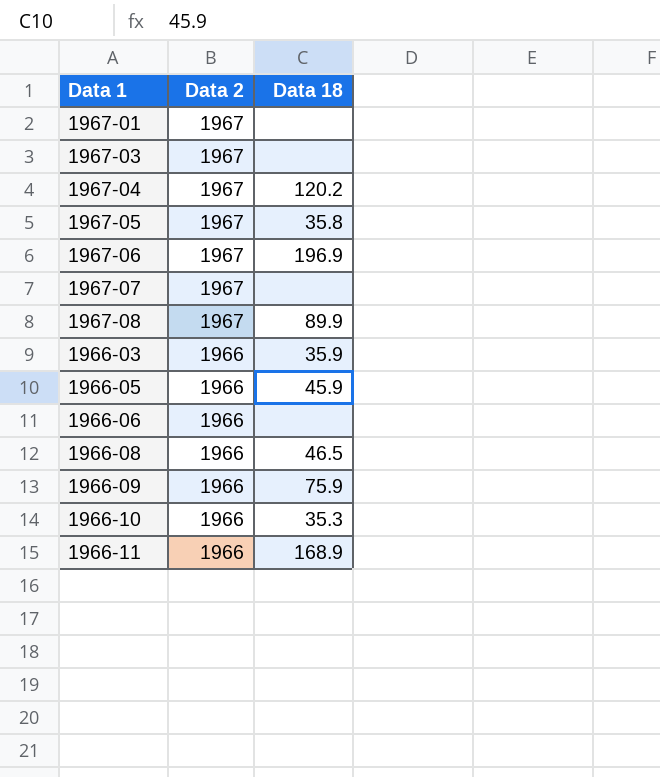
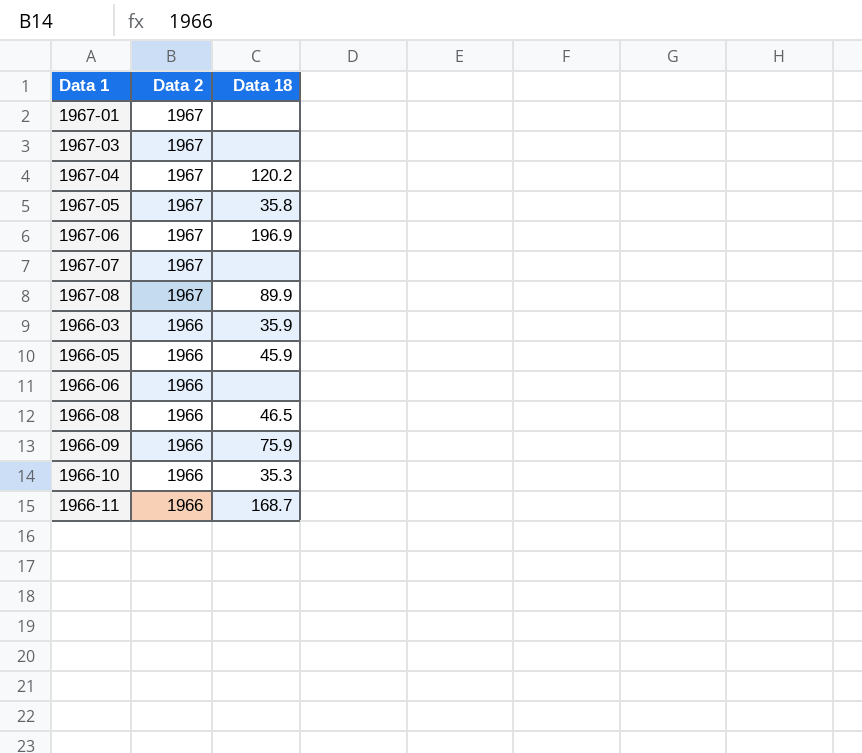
1966-11 | Data 18: 168.9 -> 168.7

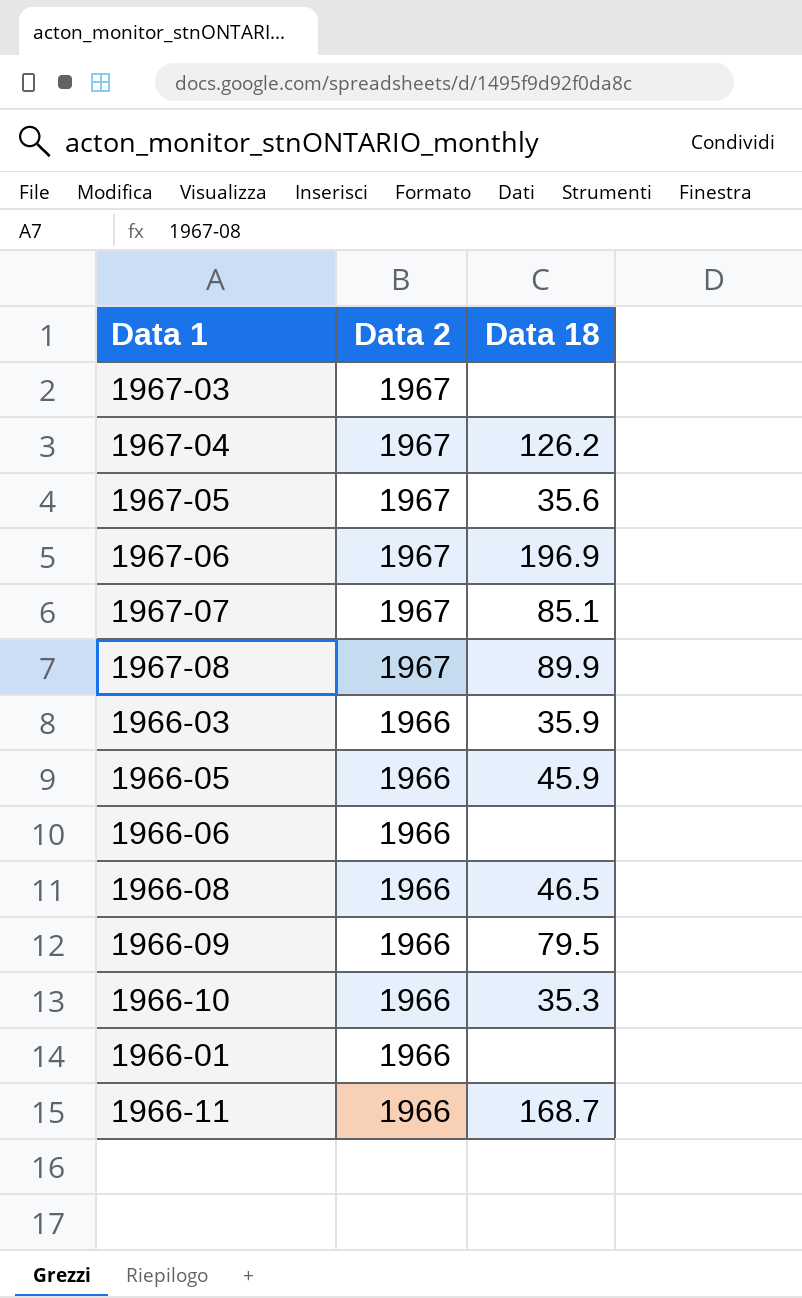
row 1967-01: 1967 | none -> none
1967-04 | Data 18: 120.2 -> 126.2
1967-05 | Data 18: 35.8 -> 35.6
1967-07 | Data 18: none -> 85.1
1966-09 | Data 18: 75.9 -> 79.5
row 1966-01: none -> 1966 | none

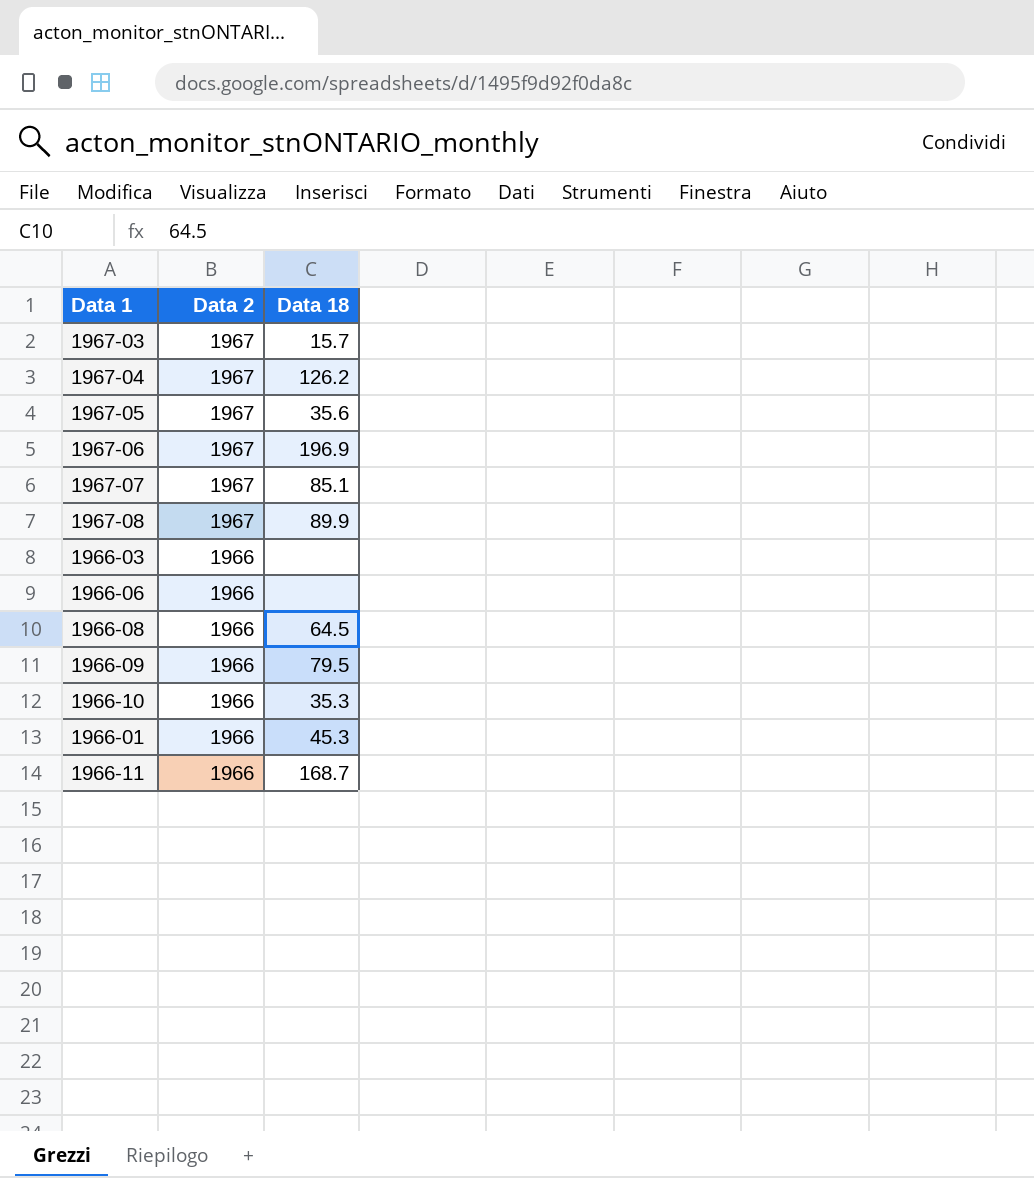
row 1966-05: 1966 | 45.9 -> none
1967-03 | Data 18: none -> 15.7
1966-03 | Data 18: 35.9 -> none
1966-08 | Data 18: 46.5 -> 64.5
1966-01 | Data 18: none -> 45.3

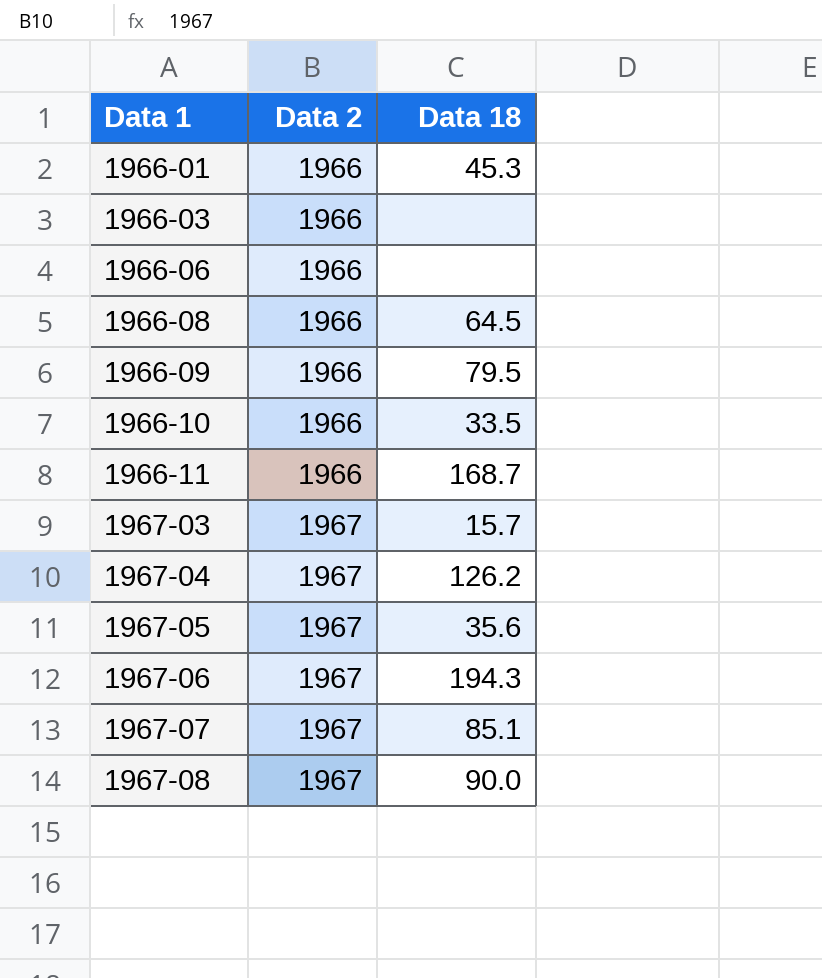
row order: Data 2 descending -> Data 1 ascending
1966-10 | Data 18: 35.3 -> 33.5
1967-06 | Data 18: 196.9 -> 194.3
1967-08 | Data 18: 89.9 -> 90.0

